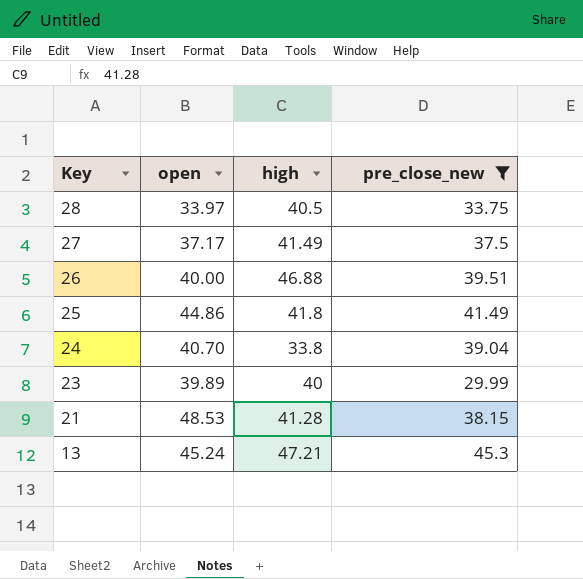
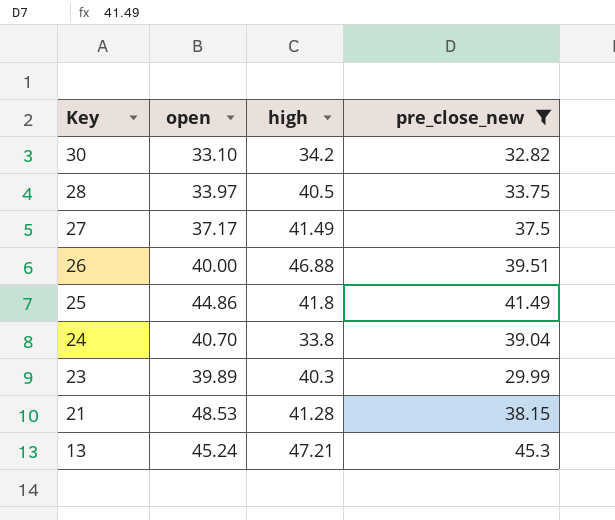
row 30: none -> 33.10 | 34.2 | 32.82
23 | high: 40 -> 40.3

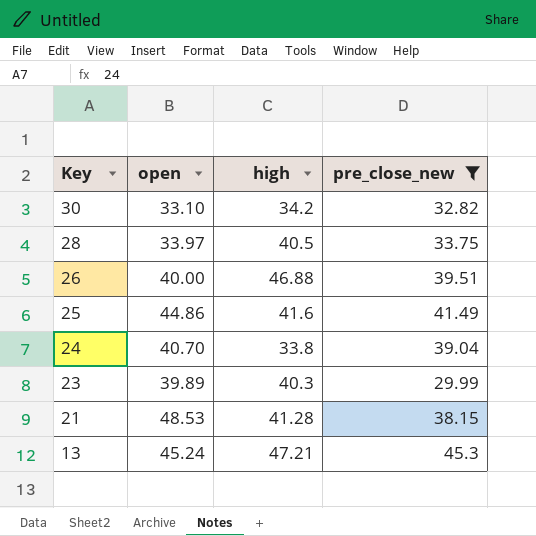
row 27: 37.17 | 41.49 | 37.5 -> none
25 | high: 41.8 -> 41.6

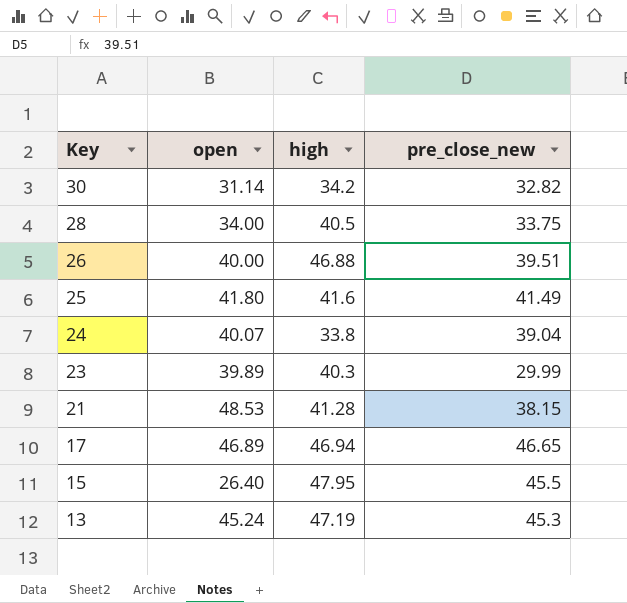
filter: pre_close_new <= 45.3 -> none
30 | open: 33.10 -> 31.14
28 | open: 33.97 -> 34.00
25 | open: 44.86 -> 41.80
24 | open: 40.70 -> 40.07
13 | high: 47.21 -> 47.19

